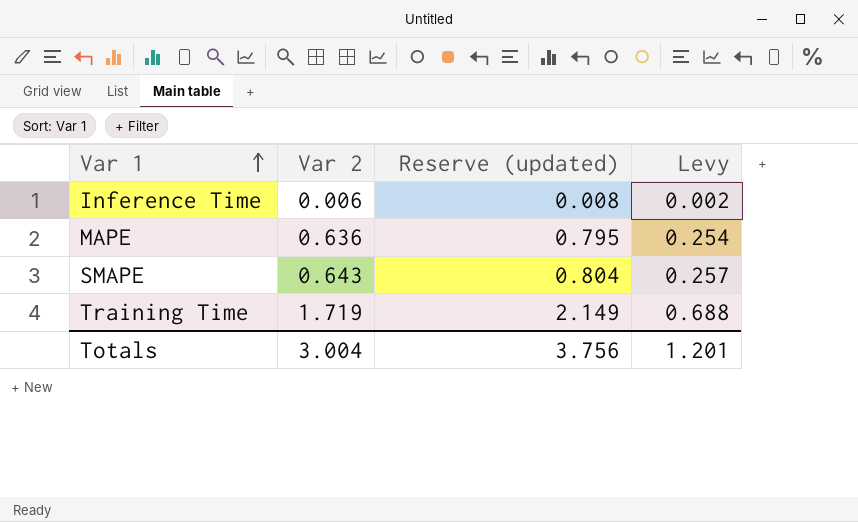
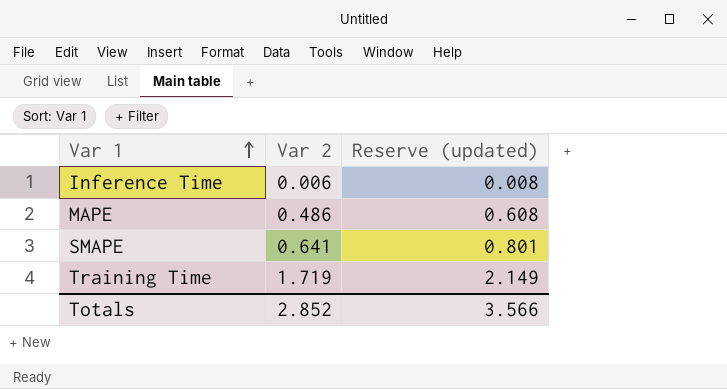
column Levy | formula: [Var 2] * 0.4 -> none
MAPE | Var 2: 0.636 -> 0.486
MAPE | Reserve (updated): 0.795 -> 0.608
SMAPE | Var 2: 0.643 -> 0.641
SMAPE | Reserve (updated): 0.804 -> 0.801
Totals | Var 2: 3.004 -> 2.852
Totals | Reserve (updated): 3.756 -> 3.566

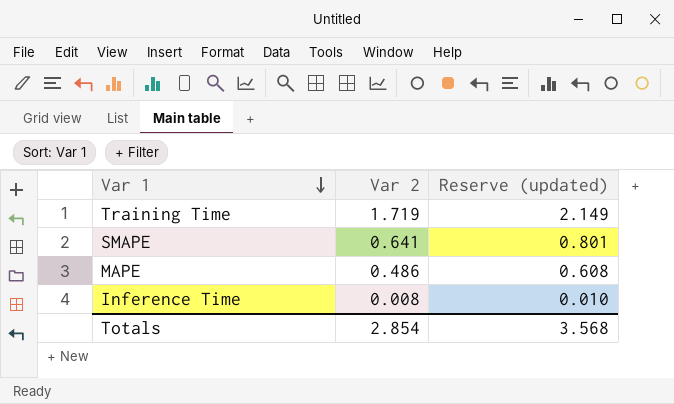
row order: Var 1 ascending -> Var 1 descending
Inference Time | Var 2: 0.006 -> 0.008
Inference Time | Reserve (updated): 0.008 -> 0.010
Totals | Var 2: 2.852 -> 2.854
Totals | Reserve (updated): 3.566 -> 3.568

